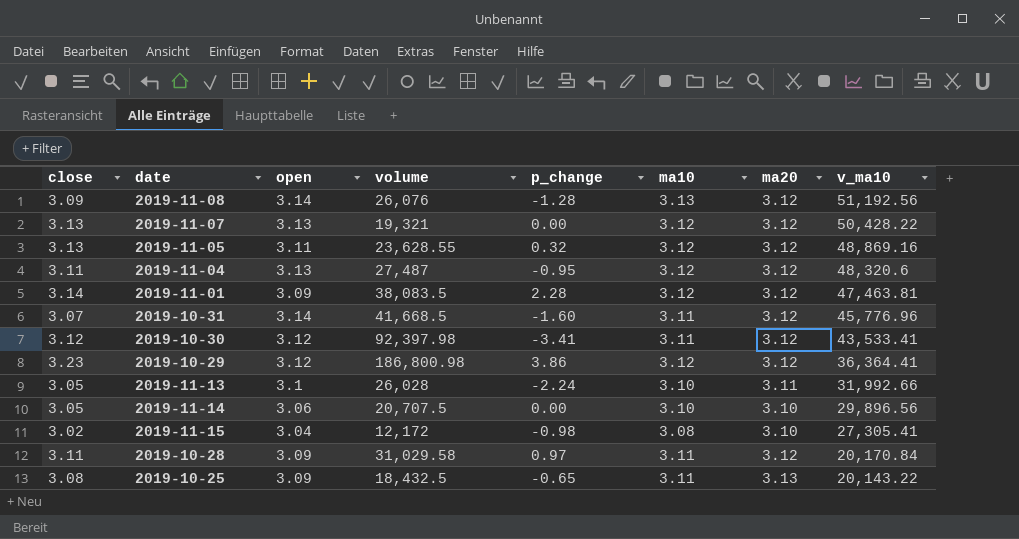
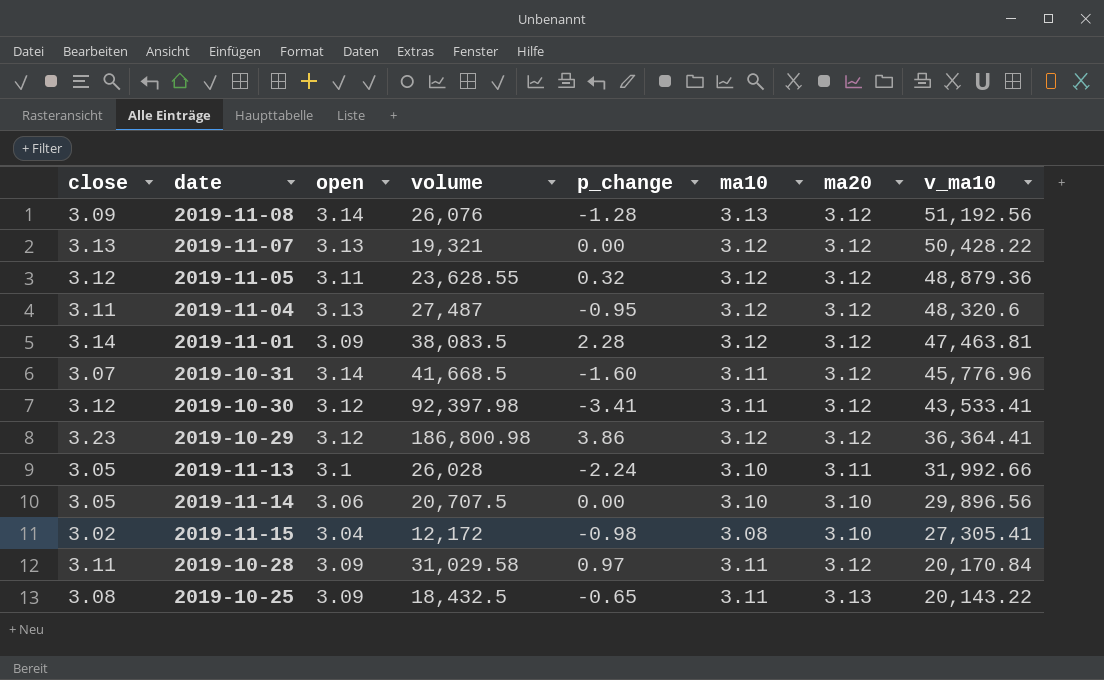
2019-11-05 | close: 3.13 -> 3.12
2019-11-05 | v_ma10: 48,869.16 -> 48,879.36

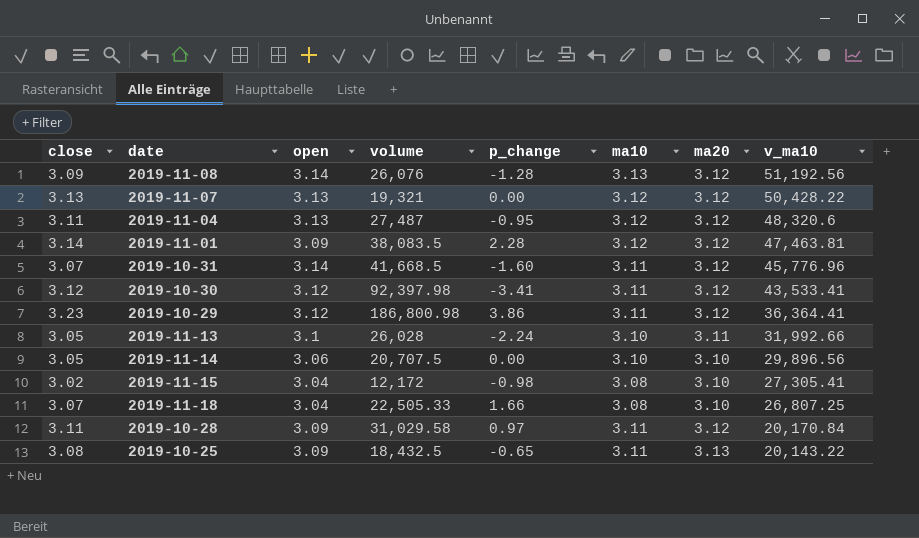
row 2019-11-05: 3.12 | 3.11 | 23,628.55 | 0.32 | 3.12 | 3.12 | 48,879.36 -> none
2019-10-29 | ma10: 3.12 -> 3.11
row 2019-11-18: none -> 3.07 | 3.04 | 22,505.33 | 1.66 | 3.08 | 3.10 | 26,807.25

